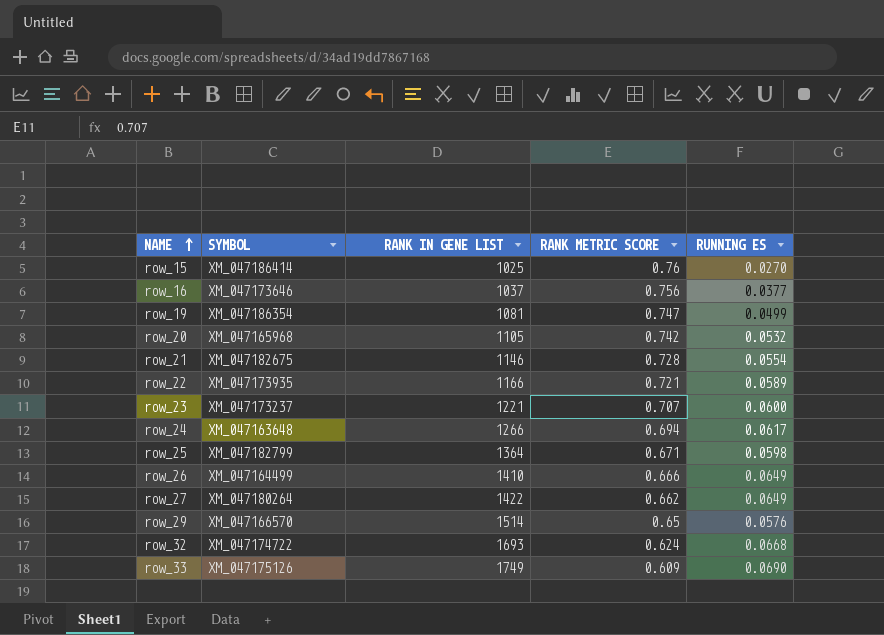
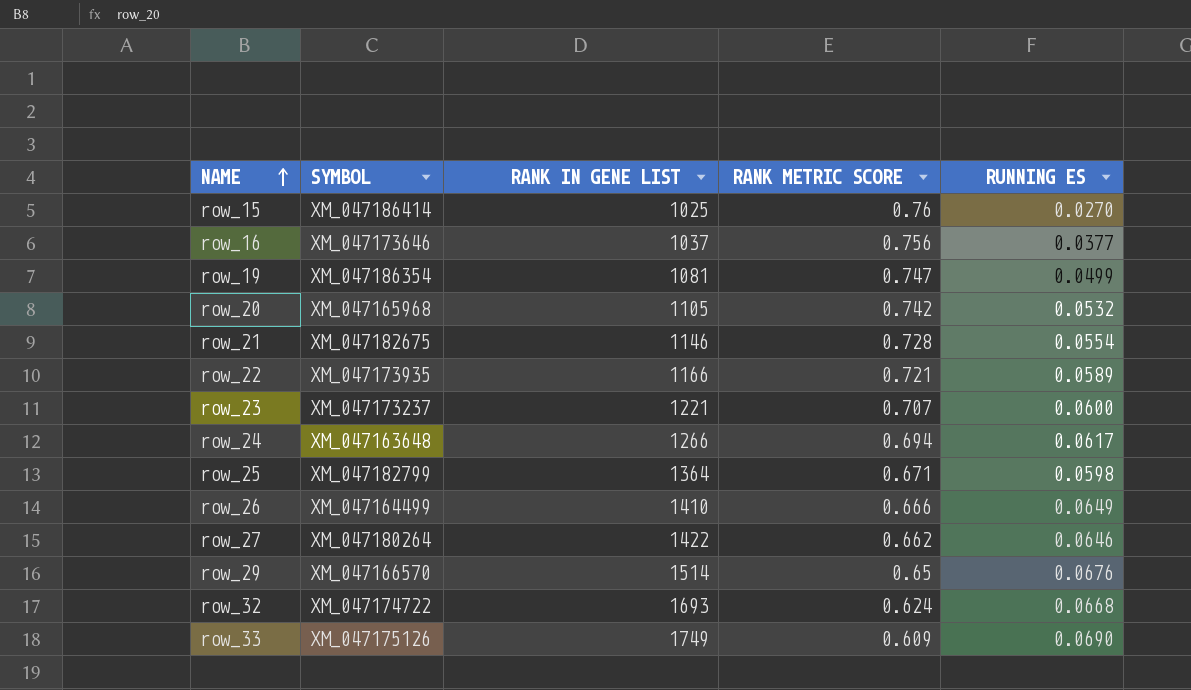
row_27 | RUNNING ES: 0.0649 -> 0.0646
row_29 | RUNNING ES: 0.0576 -> 0.0676

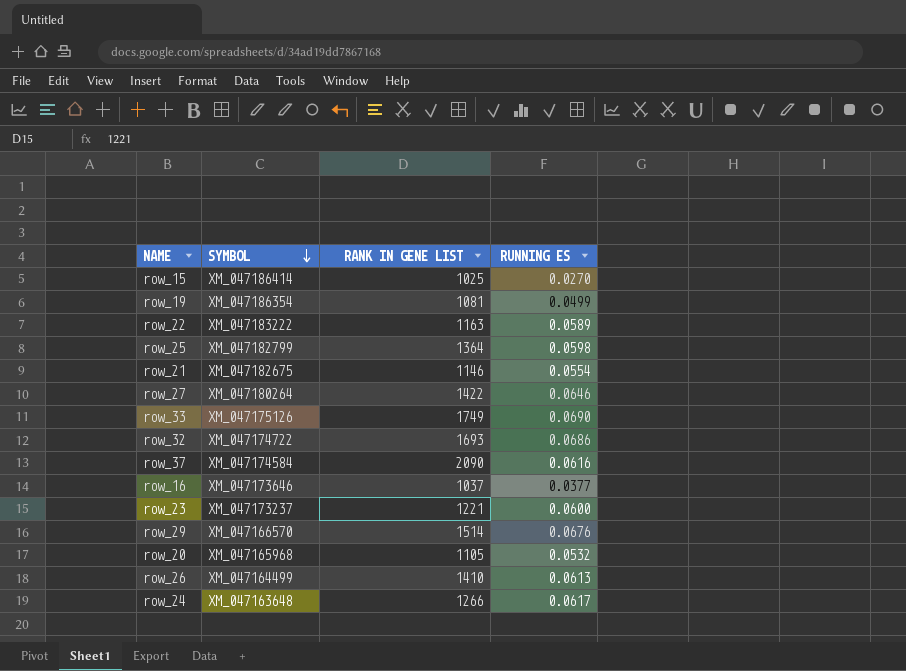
row order: NAME ascending -> SYMBOL descending
column RANK METRIC SCORE | position: 4 -> none
row_22 | SYMBOL: XM_047173935 -> XM_047183222
row_22 | RANK IN GENE LIST: 1166 -> 1163
row_32 | RUNNING ES: 0.0668 -> 0.0686
row row_37: none -> XM_047174584 | 2090 | 0.0616
row_26 | RUNNING ES: 0.0649 -> 0.0613

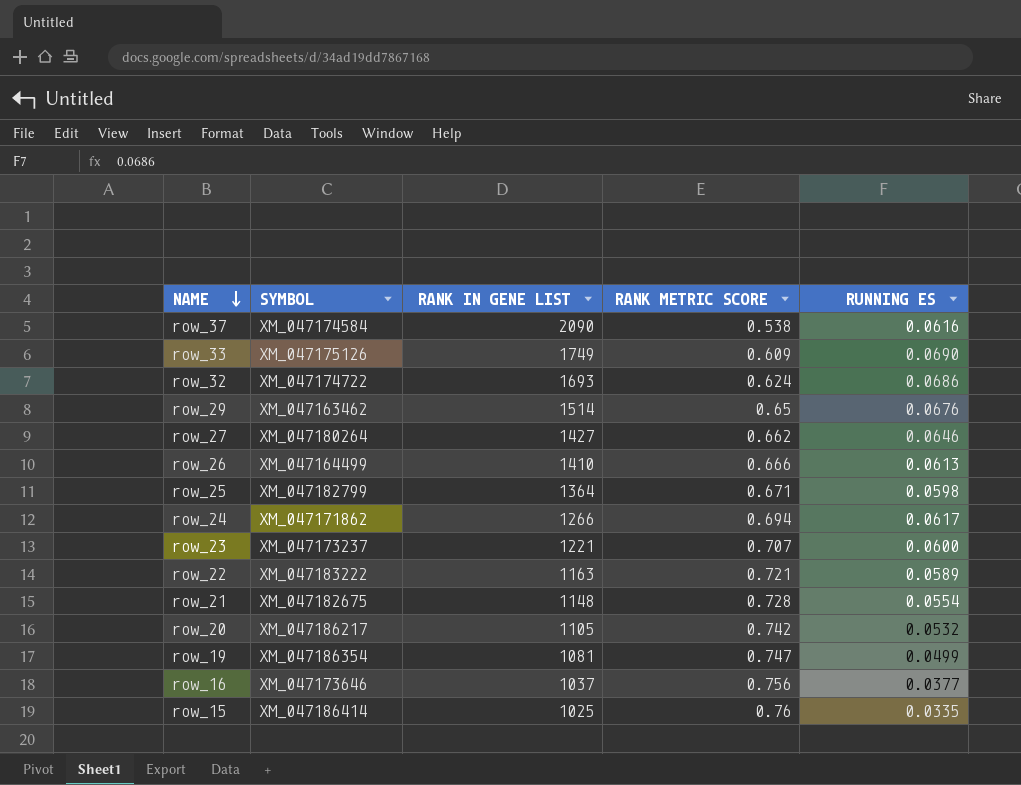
row order: SYMBOL descending -> NAME descending
column RANK METRIC SCORE | position: none -> 4
row_29 | SYMBOL: XM_047166570 -> XM_047163462
row_27 | RANK IN GENE LIST: 1422 -> 1427
row_24 | SYMBOL: XM_047163648 -> XM_047171862
row_21 | RANK IN GENE LIST: 1146 -> 1148
row_20 | SYMBOL: XM_047165968 -> XM_047186217
row_15 | RUNNING ES: 0.0270 -> 0.0335

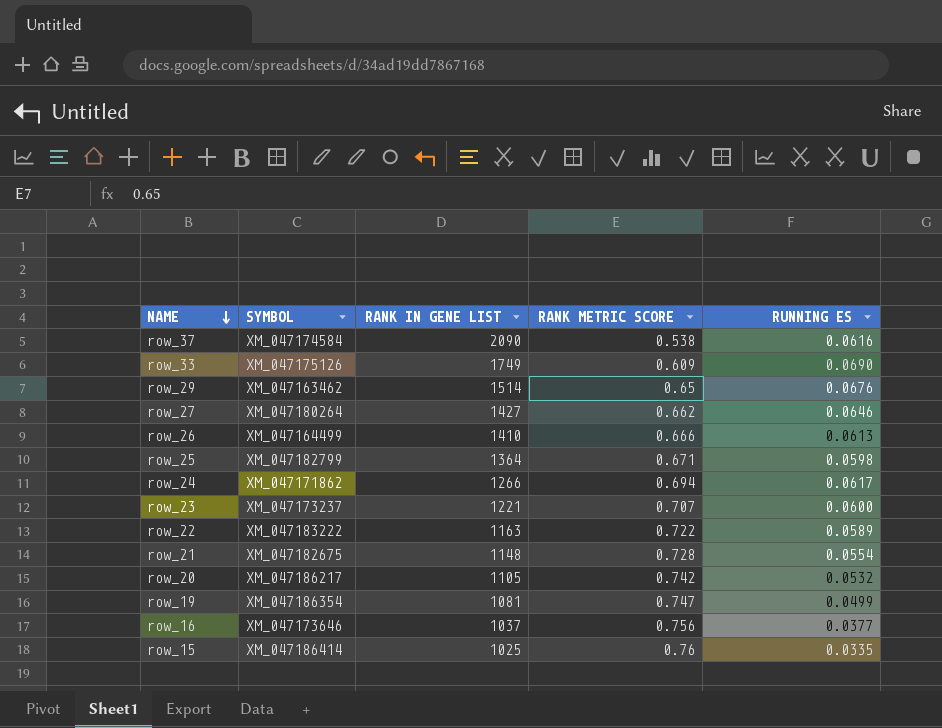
row row_32: XM_047174722 | 1693 | 0.624 | 0.0686 -> none
row_22 | RANK METRIC SCORE: 0.721 -> 0.722

